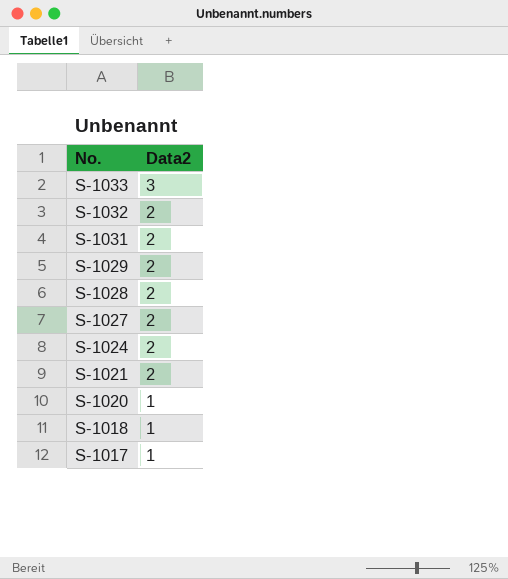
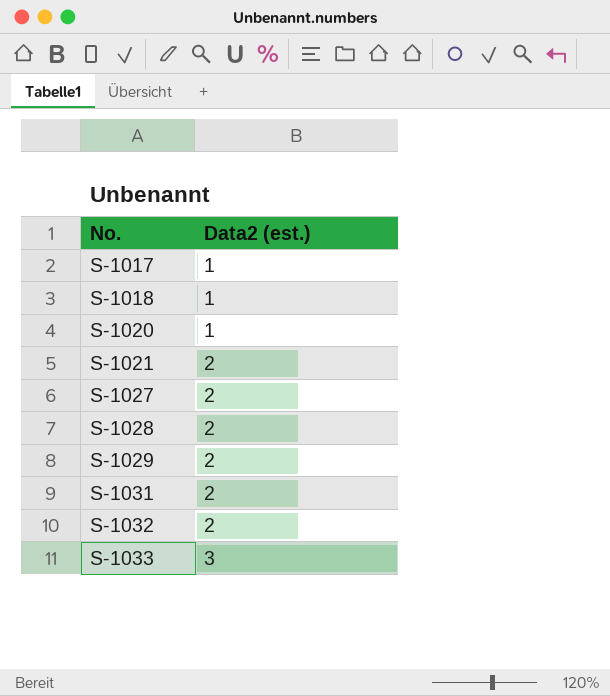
row order: No. descending -> No. ascending
column name: Data2 -> Data2 (est.)
row S-1024: 2 -> none

